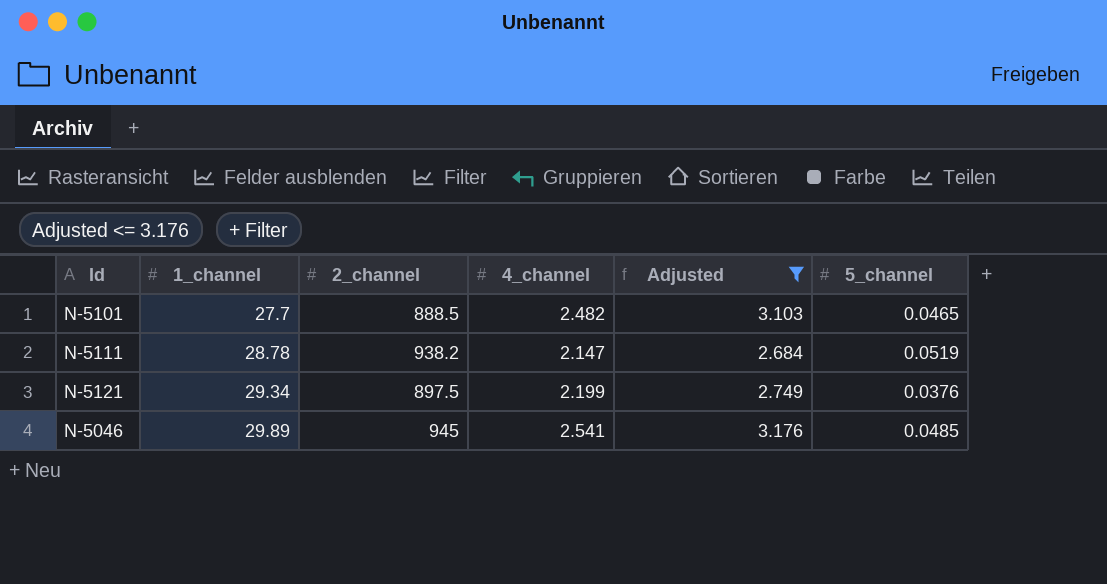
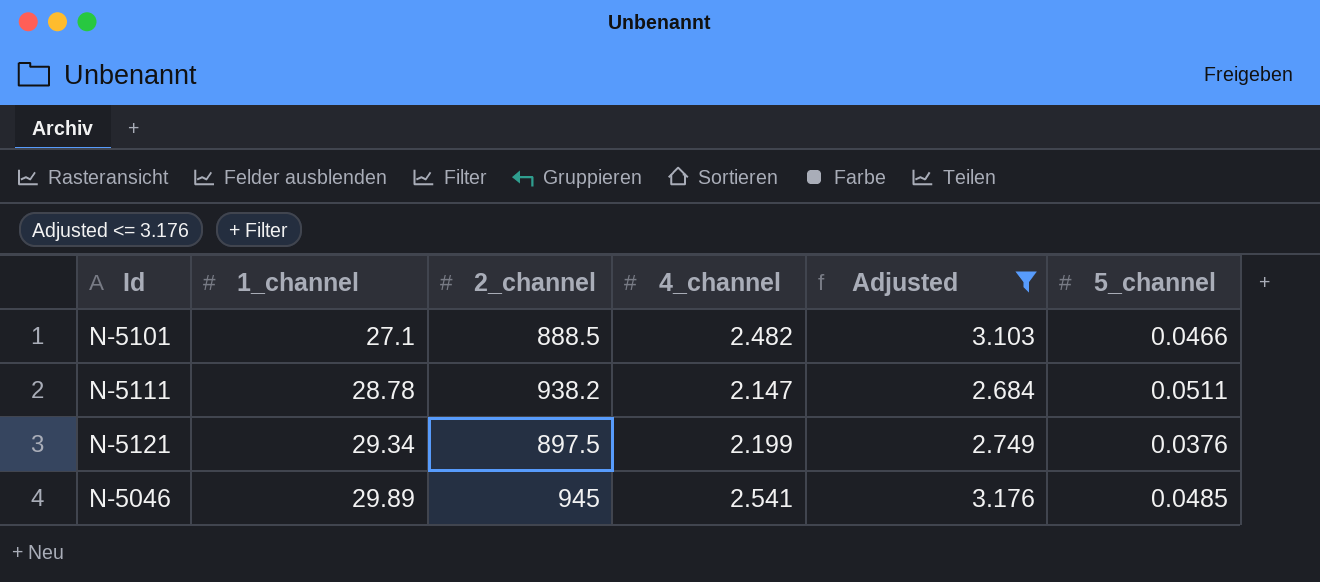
N-5101 | 1_channel: 27.7 -> 27.1
N-5101 | 5_channel: 0.0465 -> 0.0466
N-5111 | 5_channel: 0.0519 -> 0.0511

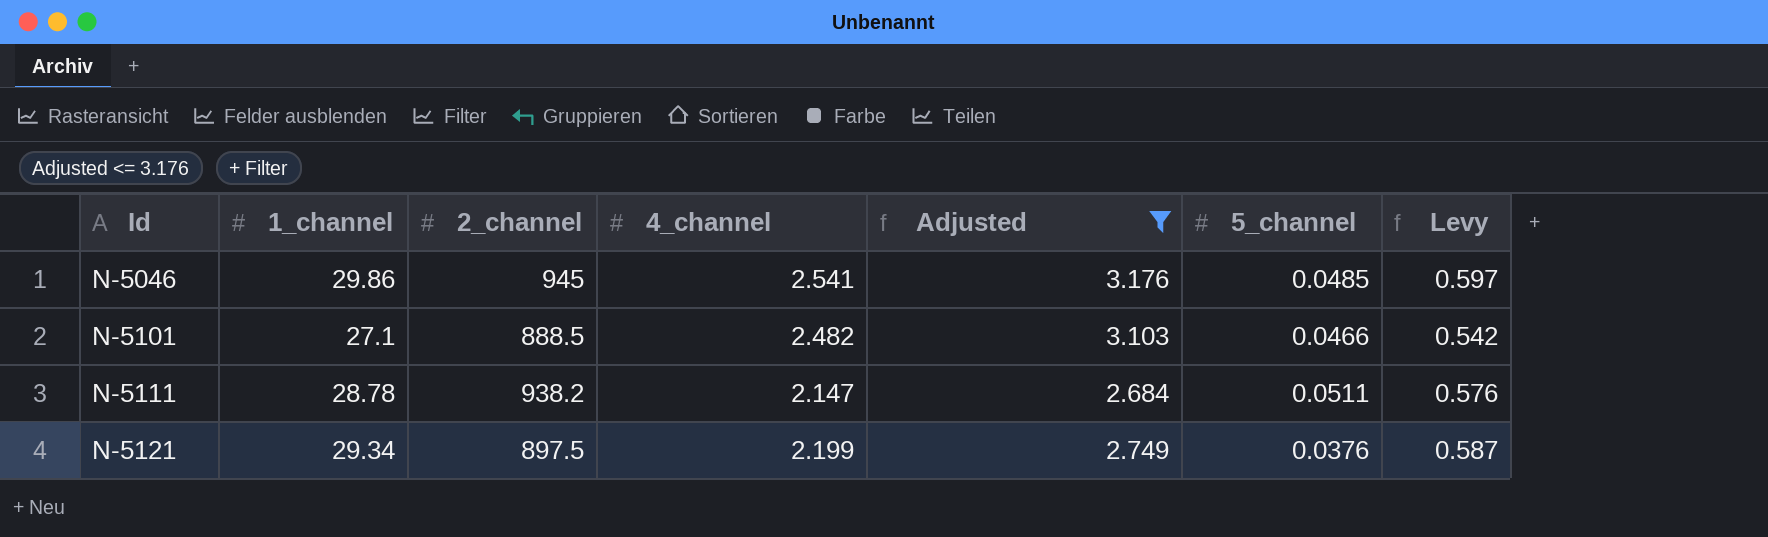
row order: 1_channel ascending -> Id ascending
column Levy | formula: none -> [1_channel] * 0.02
N-5046 | 1_channel: 29.89 -> 29.86

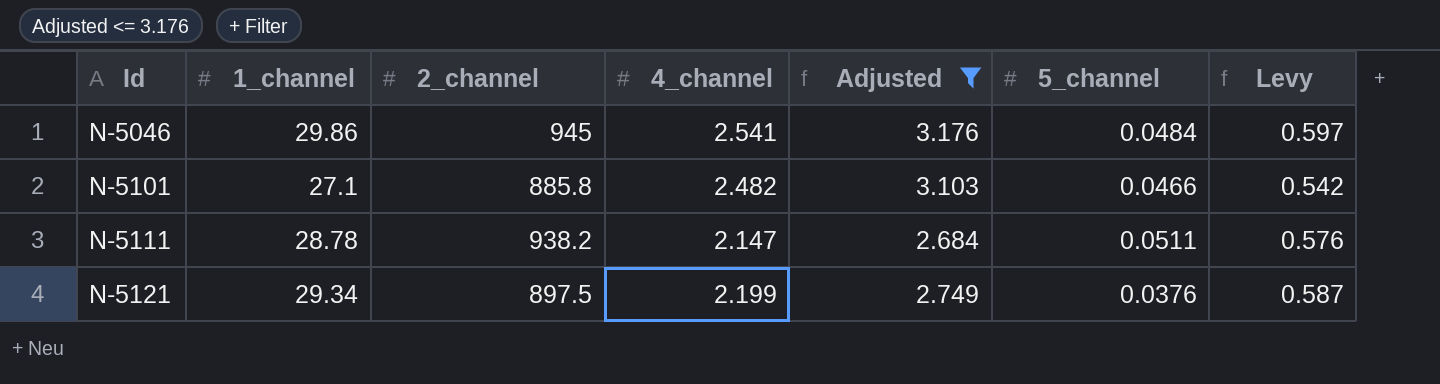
N-5046 | 5_channel: 0.0485 -> 0.0484
N-5101 | 2_channel: 888.5 -> 885.8

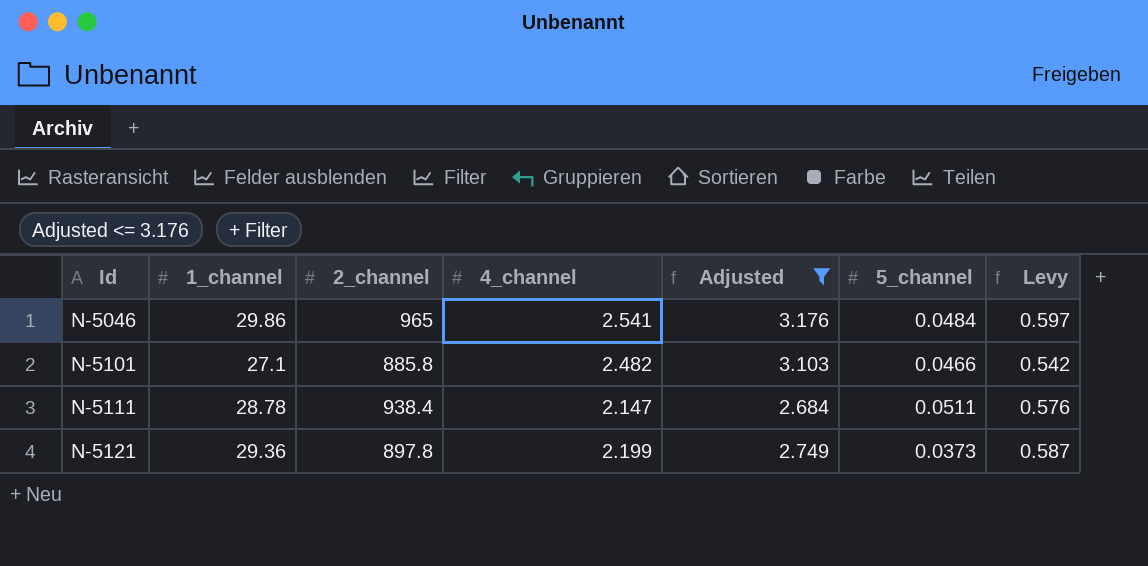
N-5046 | 2_channel: 945 -> 965
N-5111 | 2_channel: 938.2 -> 938.4
N-5121 | 1_channel: 29.34 -> 29.36
N-5121 | 2_channel: 897.5 -> 897.8
N-5121 | 5_channel: 0.0376 -> 0.0373

